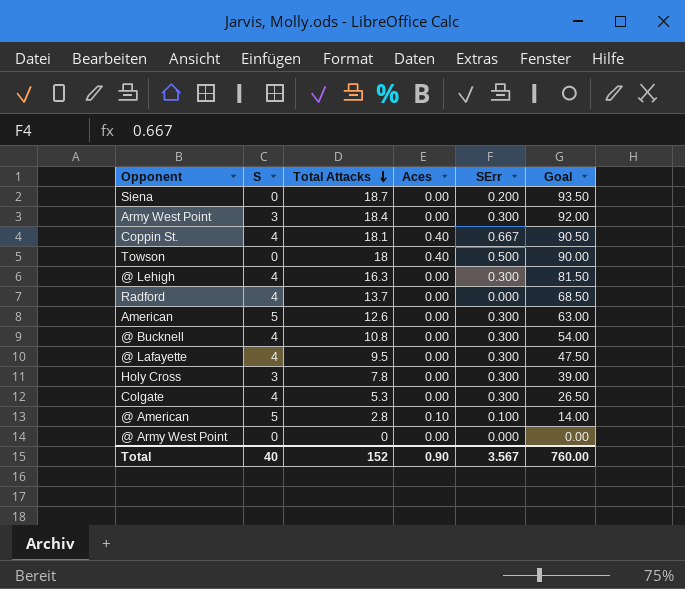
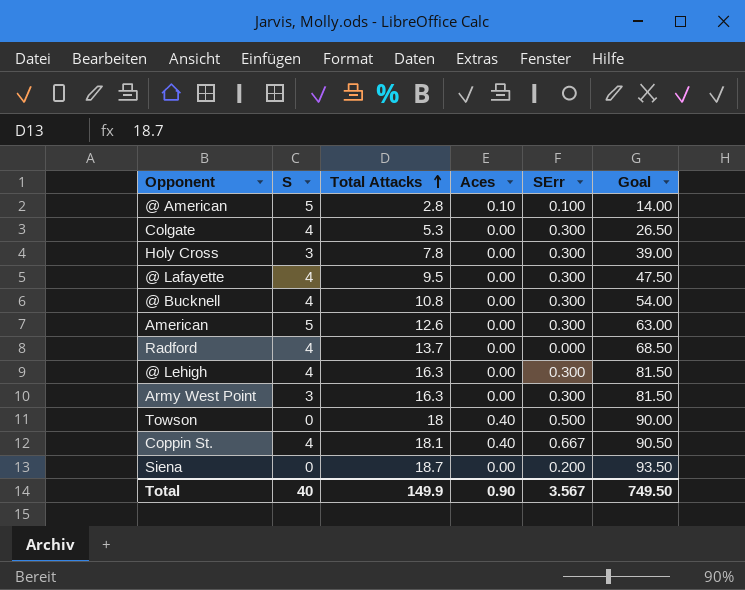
row order: Total Attacks descending -> Total Attacks ascending
row @ Army West Point: 0 | 0 | 0.00 | 0.000 | 0.00 -> none
Army West Point | Total Attacks: 18.4 -> 16.3
Army West Point | Goal: 92.00 -> 81.50
Total | Total Attacks: 152 -> 149.9
Total | Goal: 760.00 -> 749.50

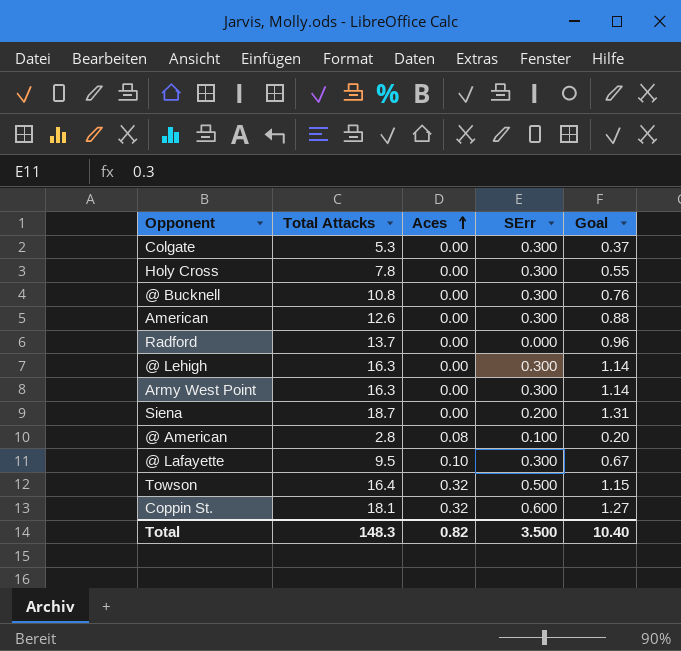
row order: Total Attacks ascending -> Aces ascending
column S | position: 2 -> none
column Goal | formula: [Total Attacks] * 5 -> [Total Attacks] * 0.07
@ American | Aces: 0.10 -> 0.08
@ Lafayette | Aces: 0.00 -> 0.10
Towson | Total Attacks: 18 -> 16.4
Towson | Aces: 0.40 -> 0.32
Coppin St. | Aces: 0.40 -> 0.32
Coppin St. | SErr: 0.667 -> 0.600
Total | Total Attacks: 149.9 -> 148.3
Total | Aces: 0.90 -> 0.82
Total | SErr: 3.567 -> 3.500
Total | Goal: 749.50 -> 10.40

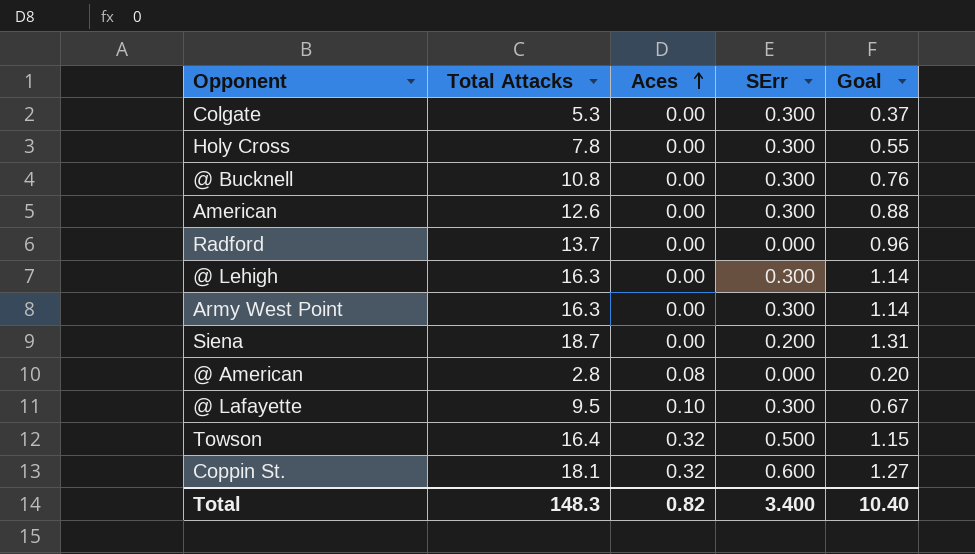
@ American | SErr: 0.100 -> 0.000
Total | SErr: 3.500 -> 3.400

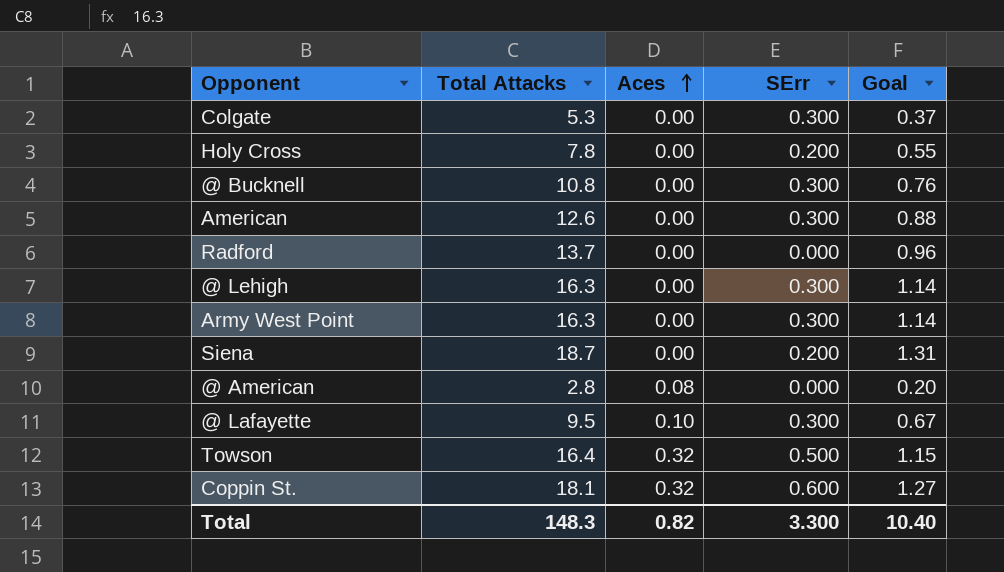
Holy Cross | SErr: 0.300 -> 0.200
Total | SErr: 3.400 -> 3.300

